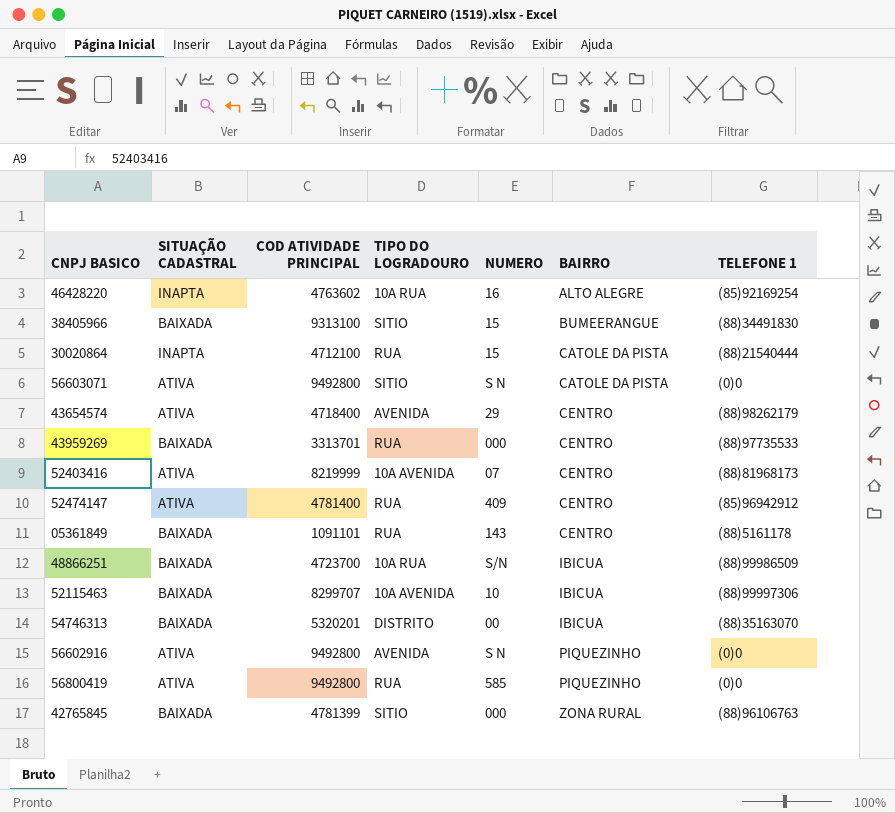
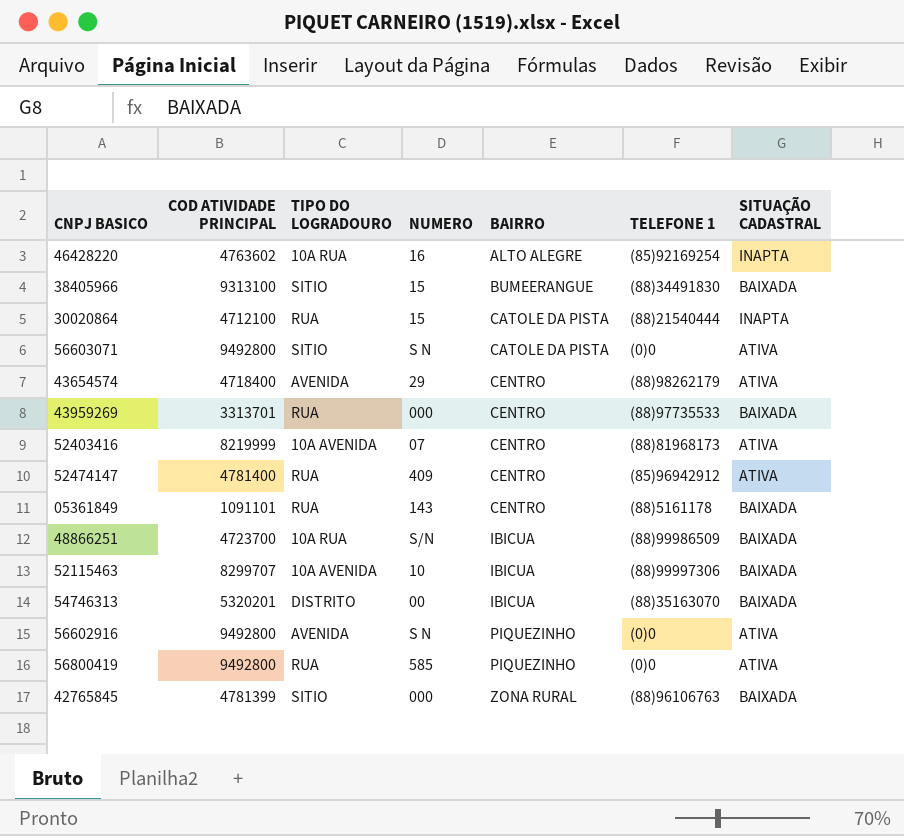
column SITUAÇÃO CADASTRAL | position: 2 -> 7

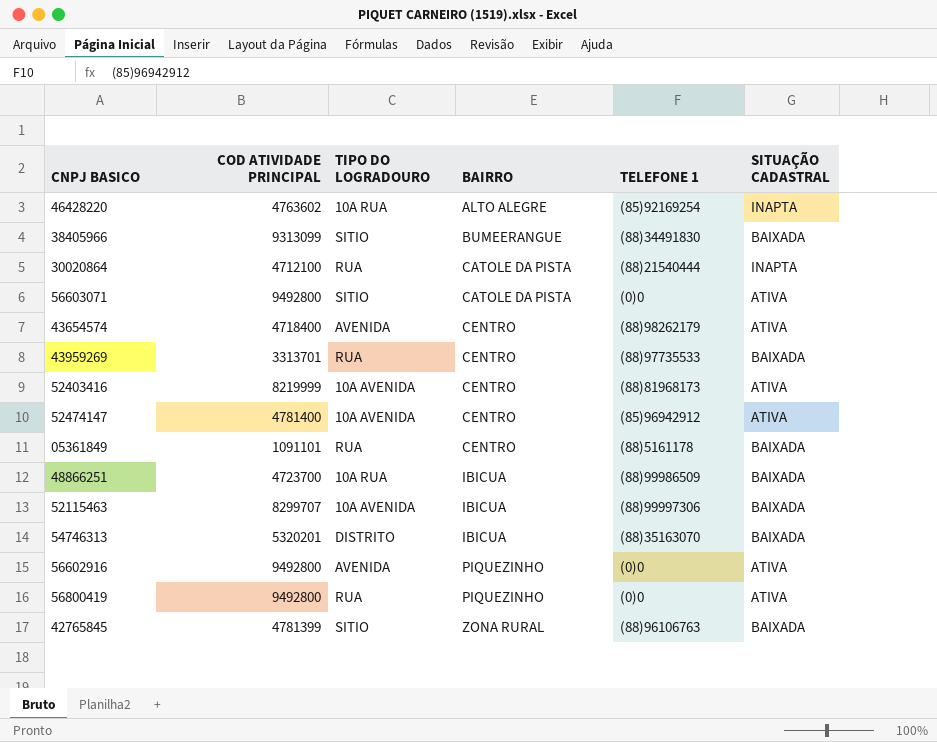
column NUMERO | position: 4 -> none
38405966 | COD ATIVIDADE PRINCIPAL: 9313100 -> 9313099
52474147 | TIPO DO LOGRADOURO: RUA -> 10A AVENIDA

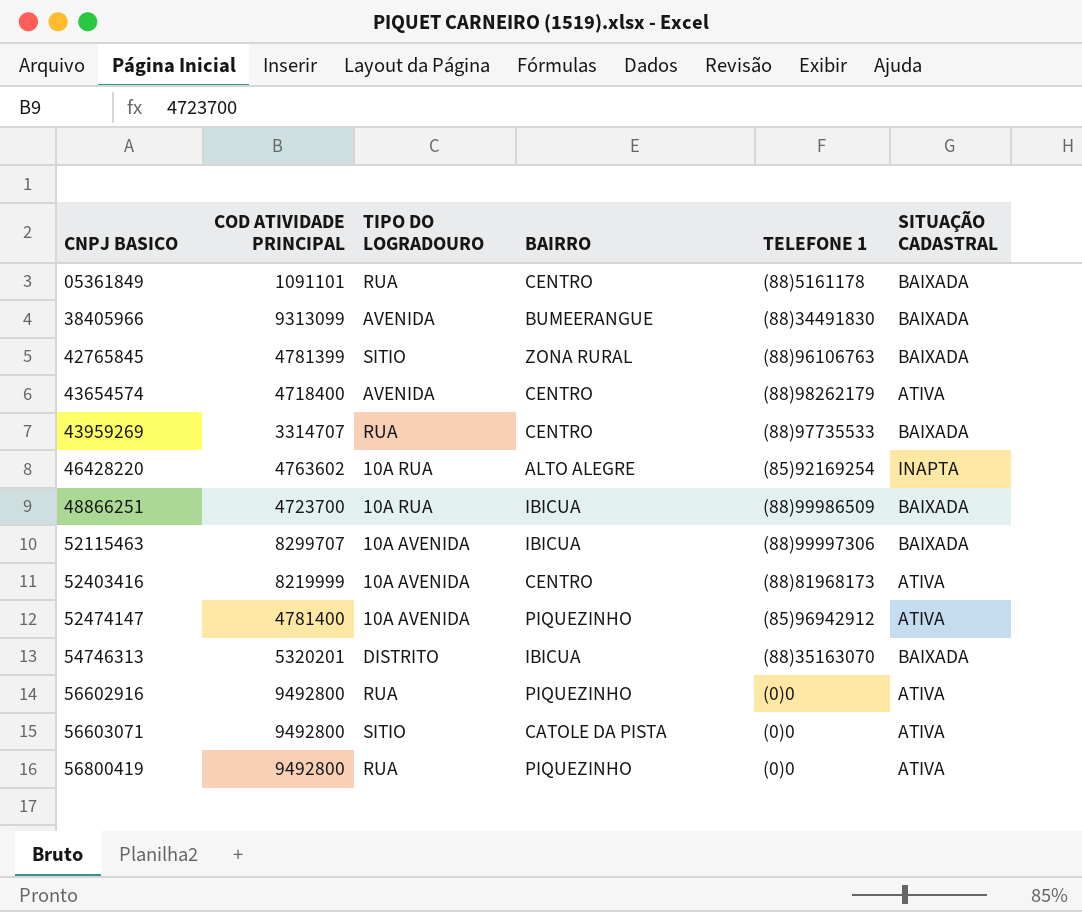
row order: BAIRRO ascending -> CNPJ BASICO ascending
row 30020864: 4712100 | RUA | CATOLE DA PISTA | (88)21540444 | INAPTA -> none
38405966 | TIPO DO LOGRADOURO: SITIO -> AVENIDA
43959269 | COD ATIVIDADE PRINCIPAL: 3313701 -> 3314707
52474147 | BAIRRO: CENTRO -> PIQUEZINHO
56602916 | TIPO DO LOGRADOURO: AVENIDA -> RUA

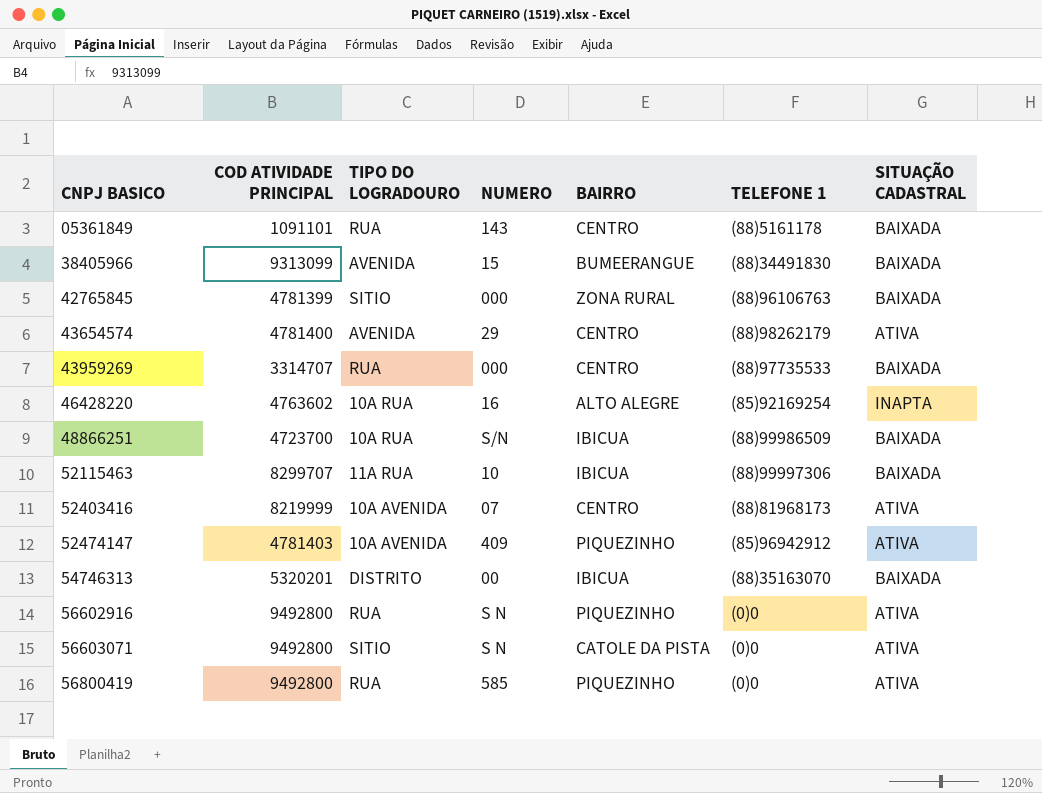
column NUMERO | position: none -> 4
43654574 | COD ATIVIDADE PRINCIPAL: 4718400 -> 4781400
52115463 | TIPO DO LOGRADOURO: 10A AVENIDA -> 11A RUA
52474147 | COD ATIVIDADE PRINCIPAL: 4781400 -> 4781403

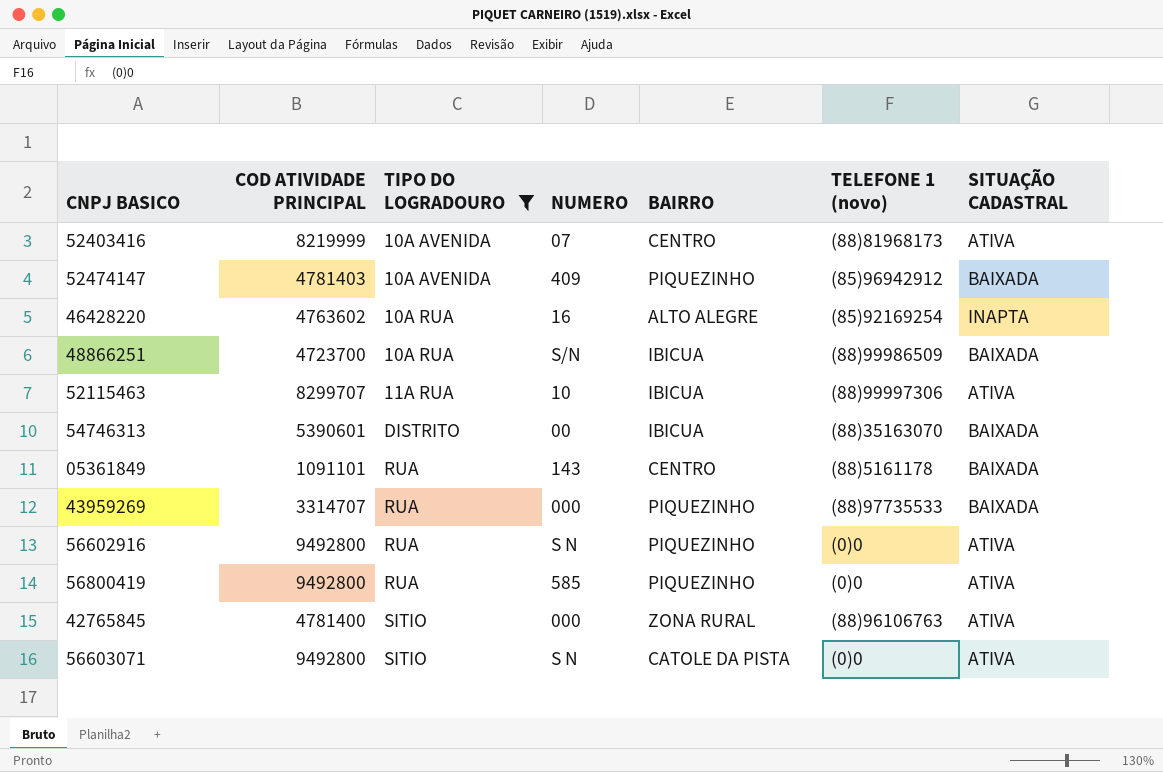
filter: none -> TIPO DO LOGRADOURO != AVENIDA
row order: CNPJ BASICO ascending -> TIPO DO LOGRADOURO ascending
column name: TELEFONE 1 -> TELEFONE 1 (novo)
52474147 | SITUAÇÃO CADASTRAL: ATIVA -> BAIXADA
52115463 | SITUAÇÃO CADASTRAL: BAIXADA -> ATIVA
54746313 | COD ATIVIDADE PRINCIPAL: 5320201 -> 5390601
43959269 | BAIRRO: CENTRO -> PIQUEZINHO
42765845 | COD ATIVIDADE PRINCIPAL: 4781399 -> 4781400
42765845 | SITUAÇÃO CADASTRAL: BAIXADA -> ATIVA

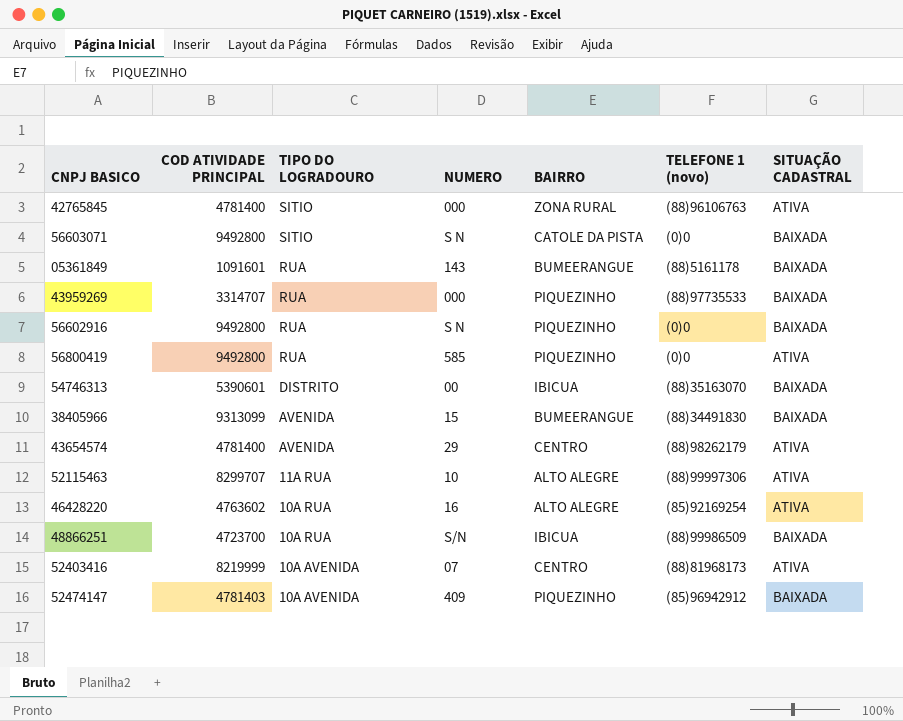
filter: TIPO DO LOGRADOURO != AVENIDA -> none
row order: TIPO DO LOGRADOURO ascending -> TIPO DO LOGRADOURO descending
56603071 | SITUAÇÃO CADASTRAL: ATIVA -> BAIXADA
05361849 | COD ATIVIDADE PRINCIPAL: 1091101 -> 1091601
05361849 | BAIRRO: CENTRO -> BUMEERANGUE
56602916 | SITUAÇÃO CADASTRAL: ATIVA -> BAIXADA
52115463 | BAIRRO: IBICUA -> ALTO ALEGRE
46428220 | SITUAÇÃO CADASTRAL: INAPTA -> ATIVA

